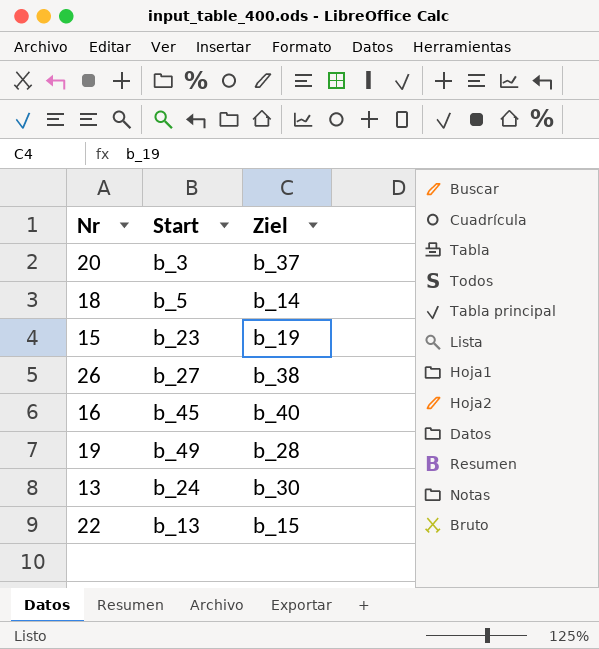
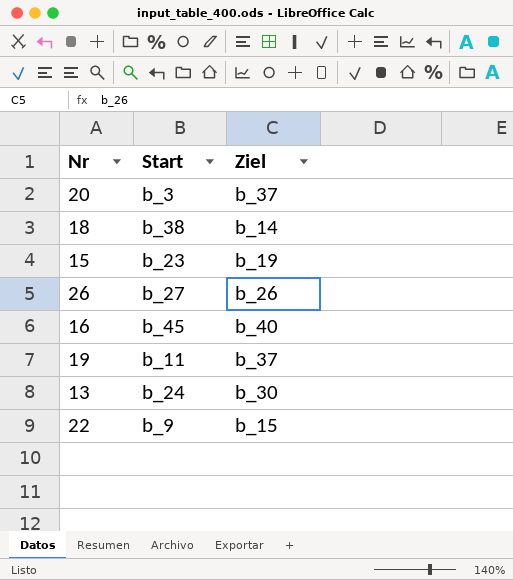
18 | Start: b_5 -> b_38
26 | Ziel: b_38 -> b_26
19 | Start: b_49 -> b_11
19 | Ziel: b_28 -> b_37
22 | Start: b_13 -> b_9

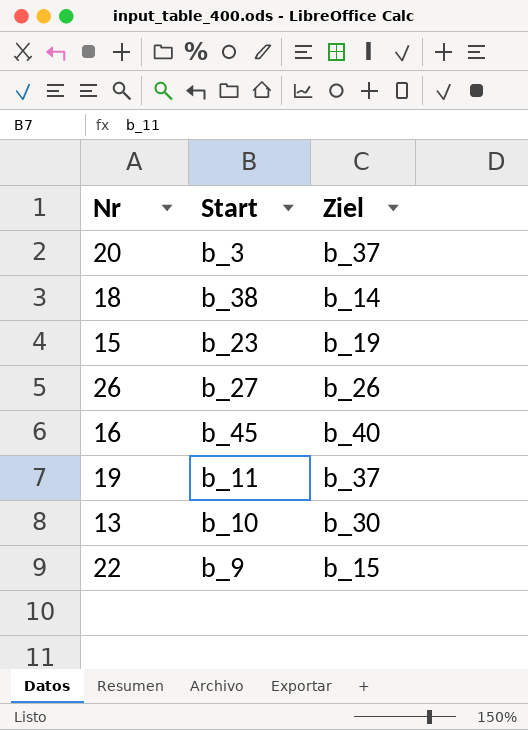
13 | Start: b_24 -> b_10

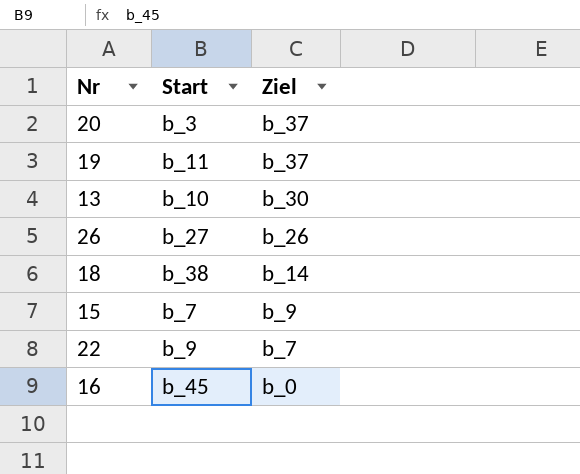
row order: none -> Ziel descending
15 | Start: b_23 -> b_7
15 | Ziel: b_19 -> b_9
22 | Ziel: b_15 -> b_7
16 | Ziel: b_40 -> b_0

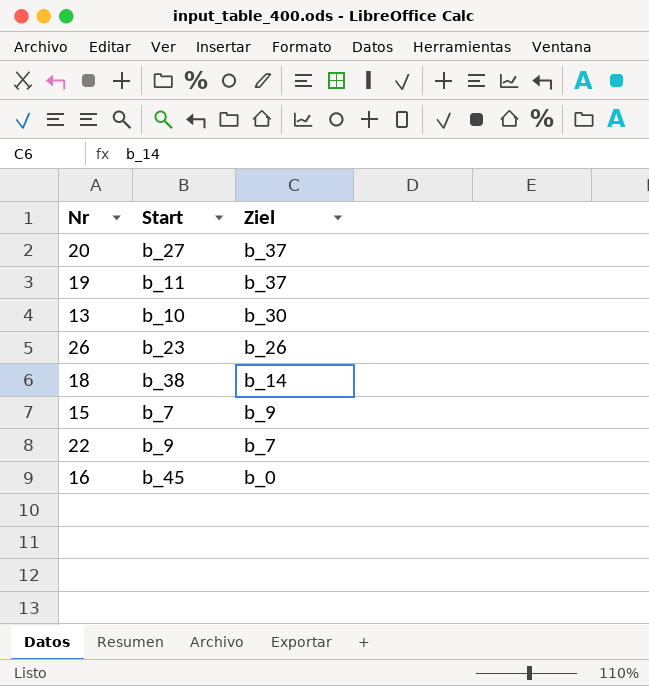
20 | Start: b_3 -> b_27
26 | Start: b_27 -> b_23

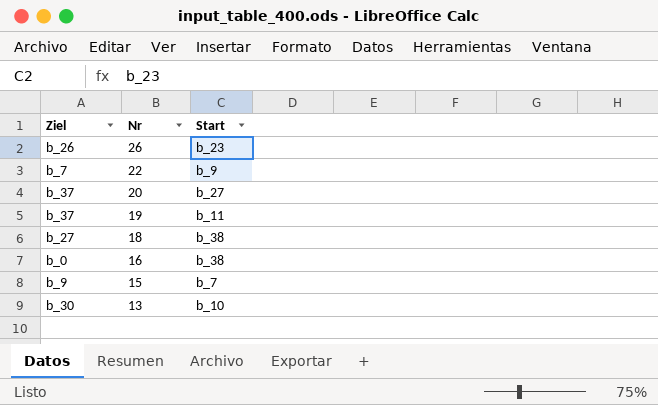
row order: Ziel descending -> Nr descending
column Ziel | position: 3 -> 1
18 | Ziel: b_14 -> b_27
16 | Start: b_45 -> b_38

